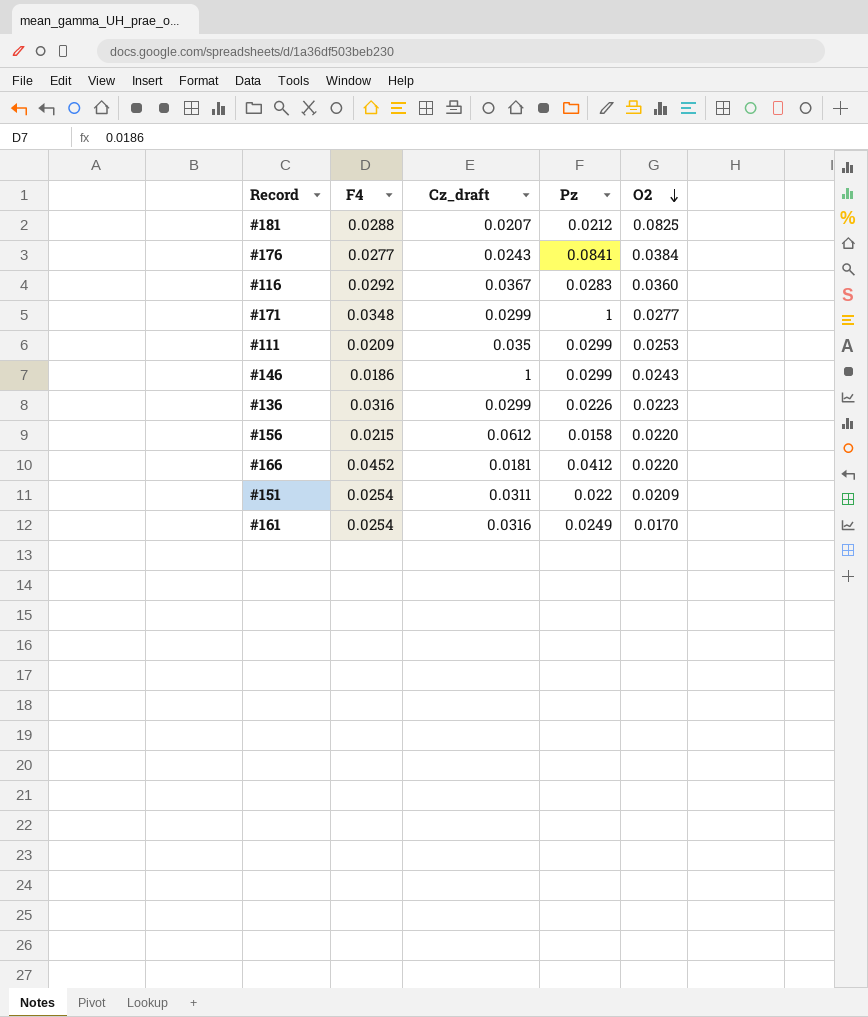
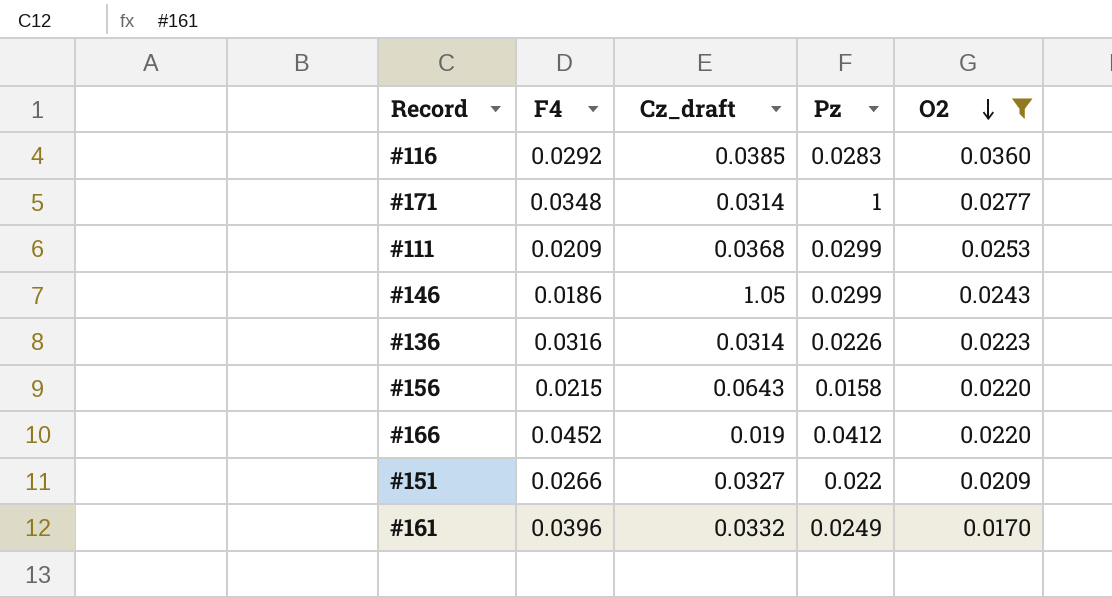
filter: none -> O2 <= 0.0360
#116 | Cz_draft: 0.0367 -> 0.0385
#171 | Cz_draft: 0.0299 -> 0.0314
#111 | Cz_draft: 0.035 -> 0.0368
#146 | Cz_draft: 1 -> 1.05
#136 | Cz_draft: 0.0299 -> 0.0314
#156 | Cz_draft: 0.0612 -> 0.0643
#166 | Cz_draft: 0.0181 -> 0.019
#151 | F4: 0.0254 -> 0.0266
#151 | Cz_draft: 0.0311 -> 0.0327
#161 | F4: 0.0254 -> 0.0396
#161 | Cz_draft: 0.0316 -> 0.0332

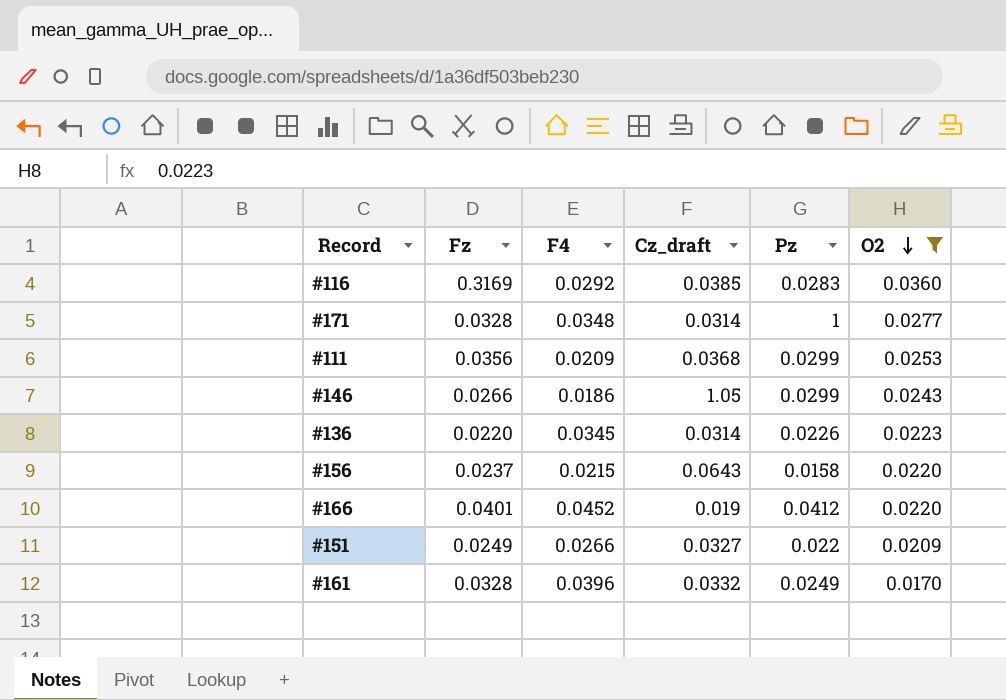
column Fz | position: none -> 2
#136 | F4: 0.0316 -> 0.0345

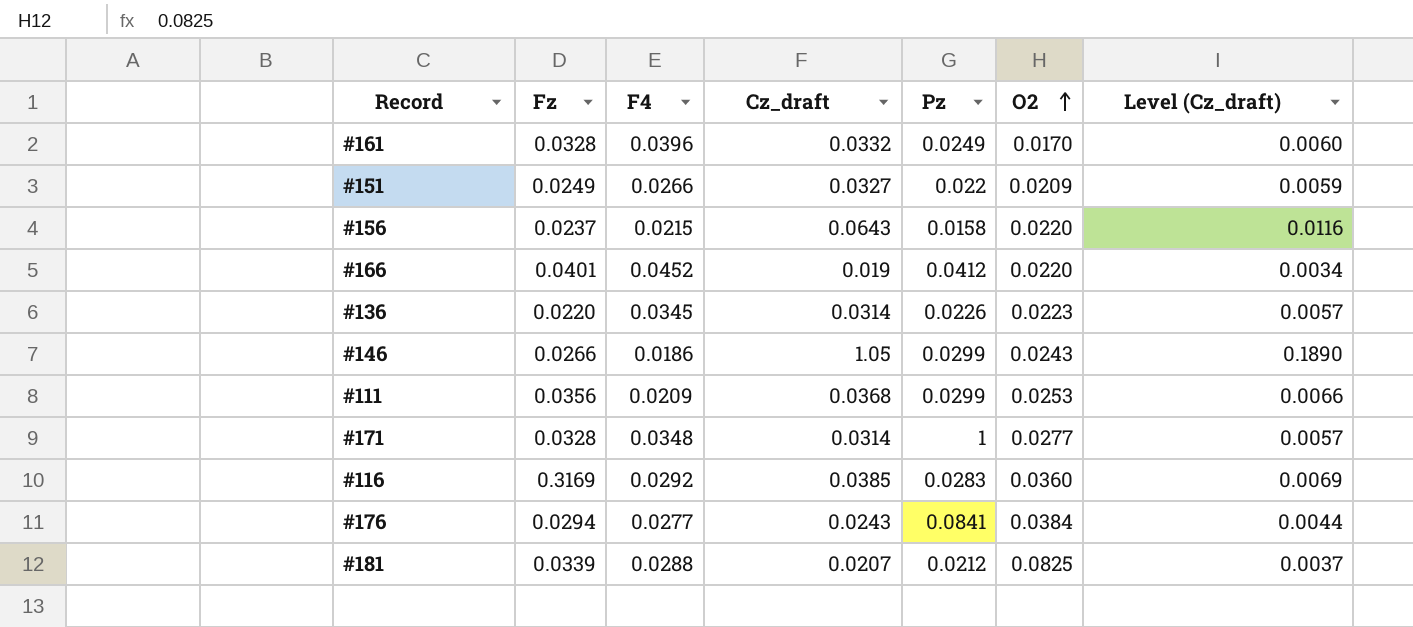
filter: O2 <= 0.0360 -> none
row order: O2 descending -> O2 ascending
column Level (Cz_draft) | formula: none -> [Cz_draft] * 0.18

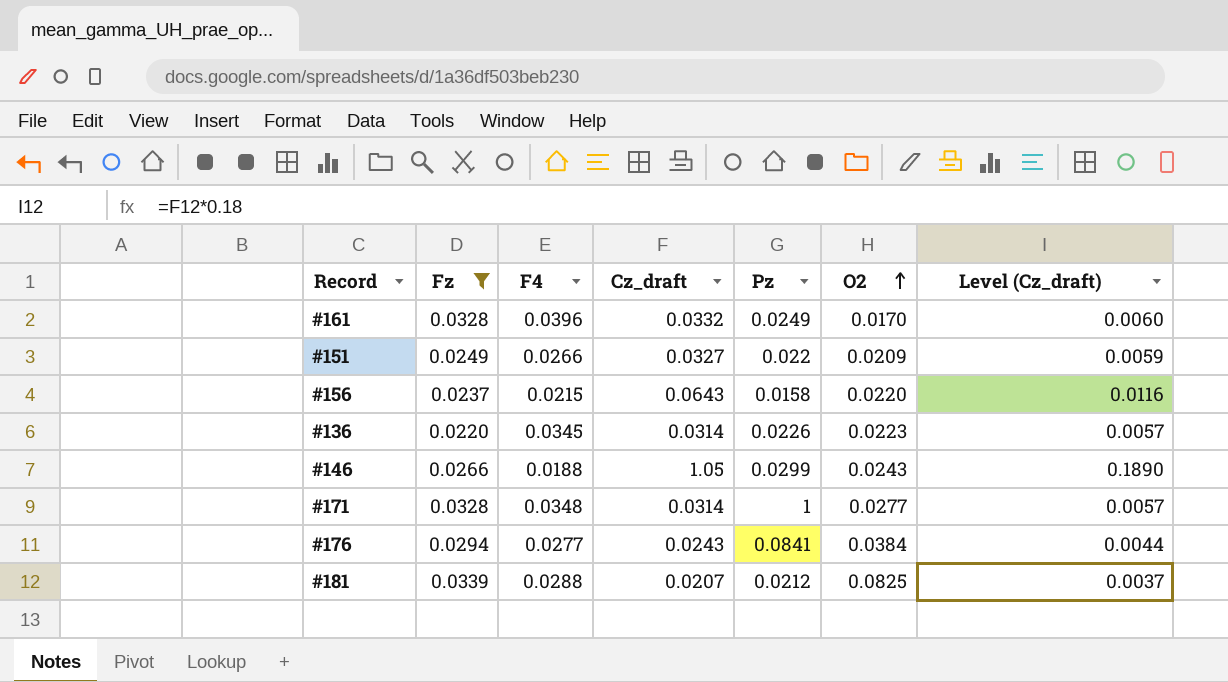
filter: none -> Fz <= 0.0339
#146 | F4: 0.0186 -> 0.0188

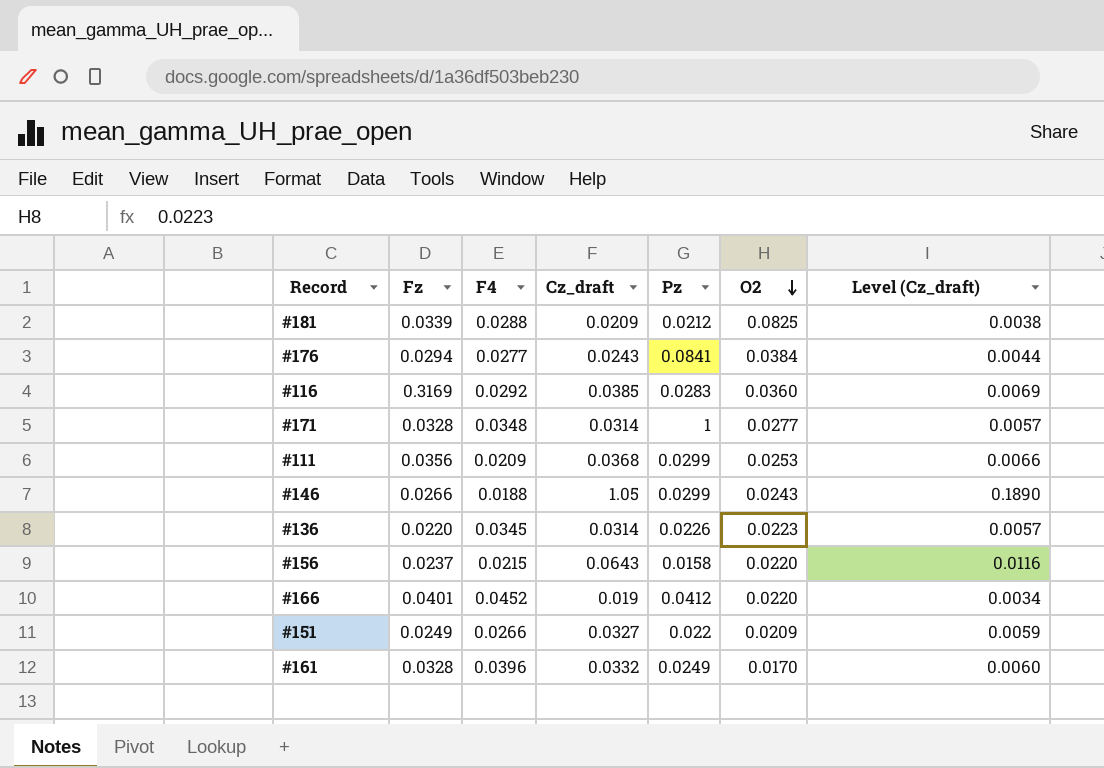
filter: Fz <= 0.0339 -> none
row order: O2 ascending -> O2 descending
#181 | Cz_draft: 0.0207 -> 0.0209
#181 | Level (Cz_draft): 0.0037 -> 0.0038

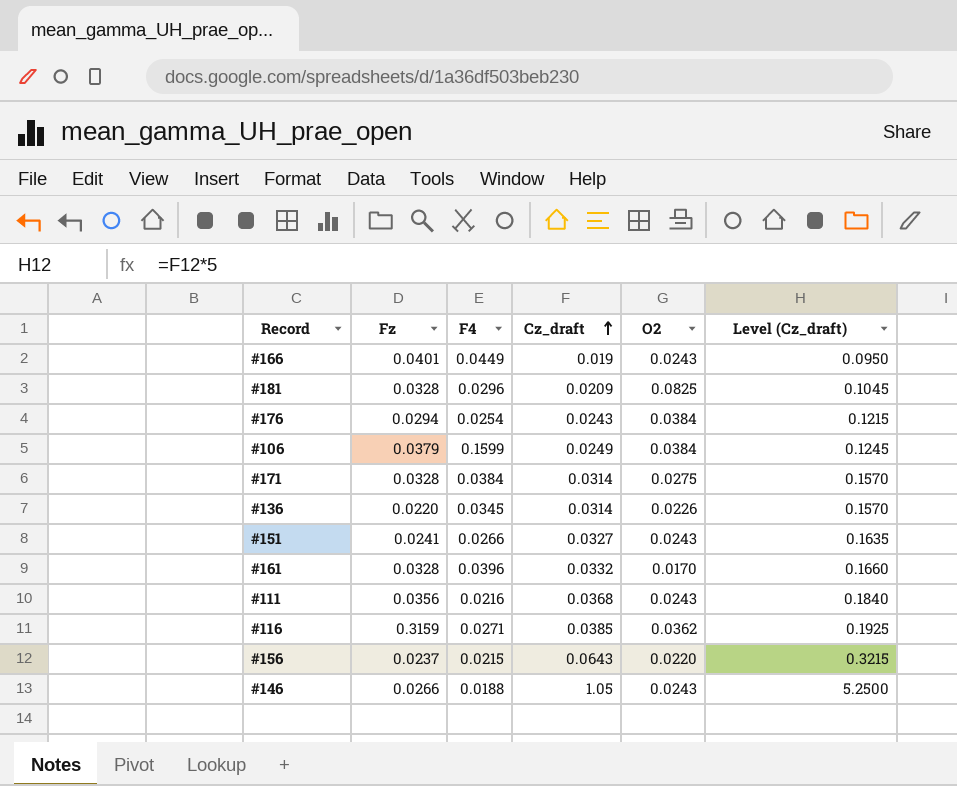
row order: O2 descending -> Cz_draft ascending
column Pz | position: 5 -> none
column Level (Cz_draft) | formula: [Cz_draft] * 0.18 -> [Cz_draft] * 5
#166 | F4: 0.0452 -> 0.0449
#166 | O2: 0.0220 -> 0.0243
#181 | Fz: 0.0339 -> 0.0328
#181 | F4: 0.0288 -> 0.0296
#176 | F4: 0.0277 -> 0.0254
row #106: none -> 0.0379 | 0.1599 | 0.0249 | 0.0384 | 0.1245
#171 | F4: 0.0348 -> 0.0384
#171 | O2: 0.0277 -> 0.0275
#136 | O2: 0.0223 -> 0.0226
#151 | Fz: 0.0249 -> 0.0241
#151 | O2: 0.0209 -> 0.0243
#111 | F4: 0.0209 -> 0.0216
#111 | O2: 0.0253 -> 0.0243
#116 | Fz: 0.3169 -> 0.3159
#116 | F4: 0.0292 -> 0.0271
#116 | O2: 0.0360 -> 0.0362

